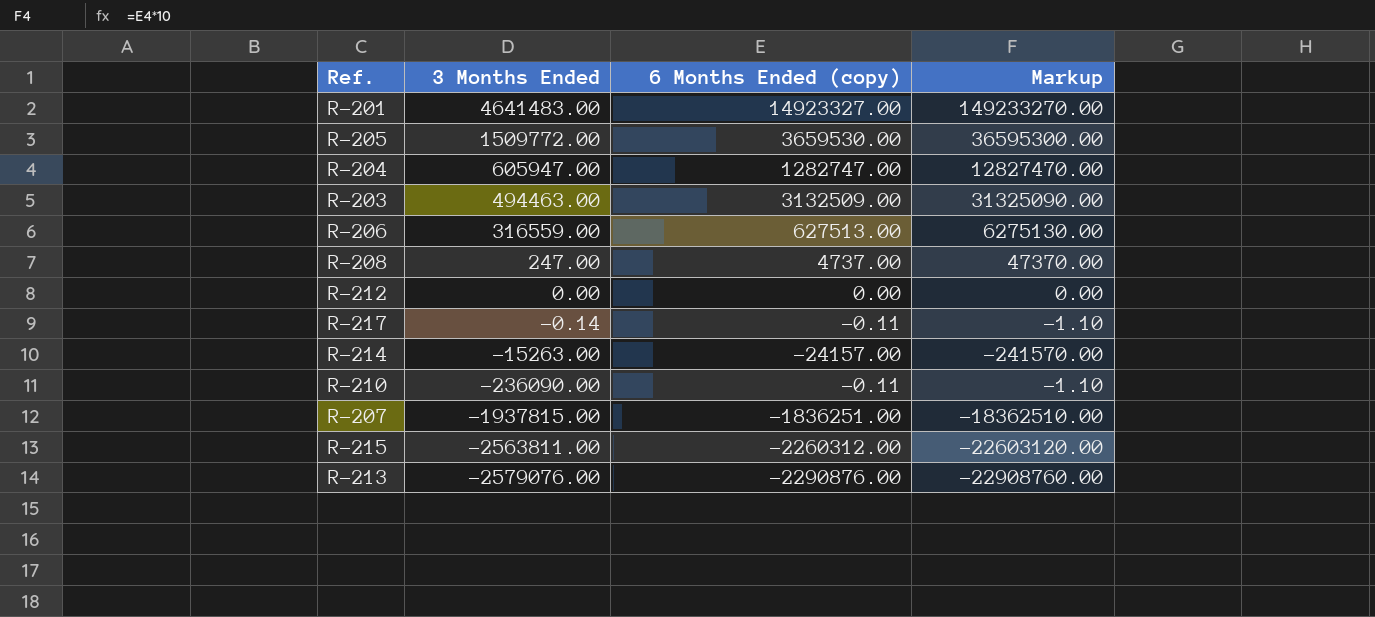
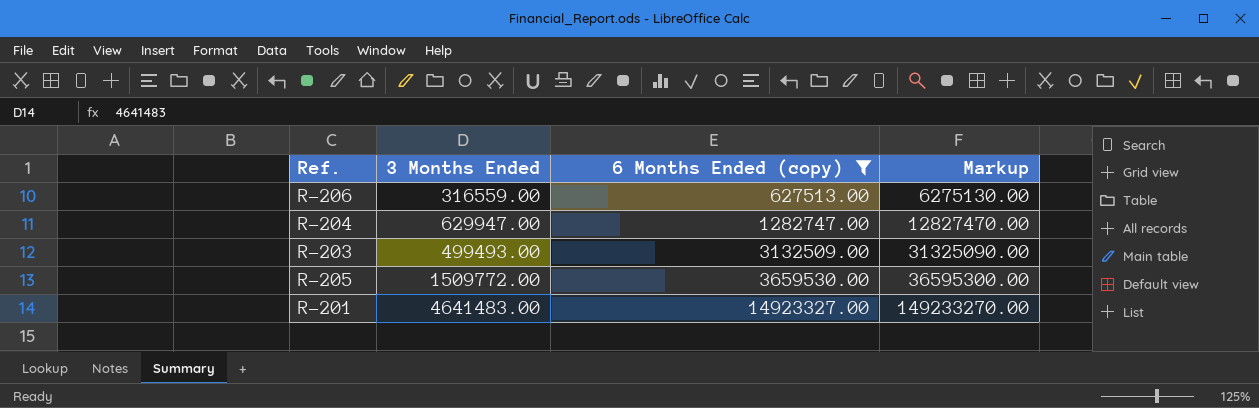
filter: none -> 6 Months Ended (copy) >= 627513.00
row order: 3 Months Ended descending -> 6 Months Ended (copy) ascending
R-204 | 3 Months Ended: 605947.00 -> 629947.00
R-203 | 3 Months Ended: 494463.00 -> 499493.00

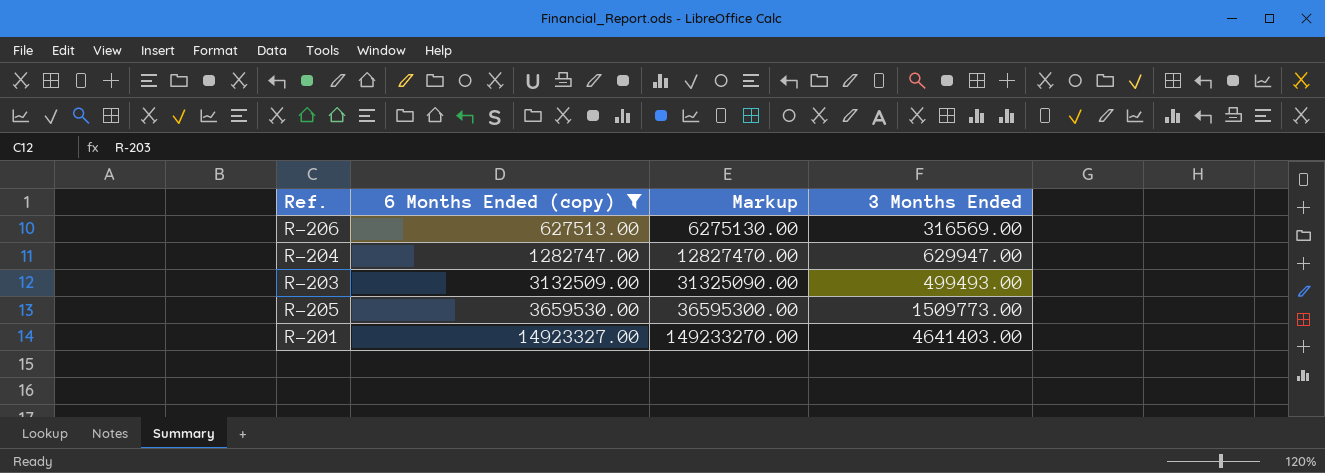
column 3 Months Ended | position: 2 -> 4
R-206 | 3 Months Ended: 316559.00 -> 316569.00
R-205 | 3 Months Ended: 1509772.00 -> 1509773.00
R-201 | 3 Months Ended: 4641483.00 -> 4641403.00

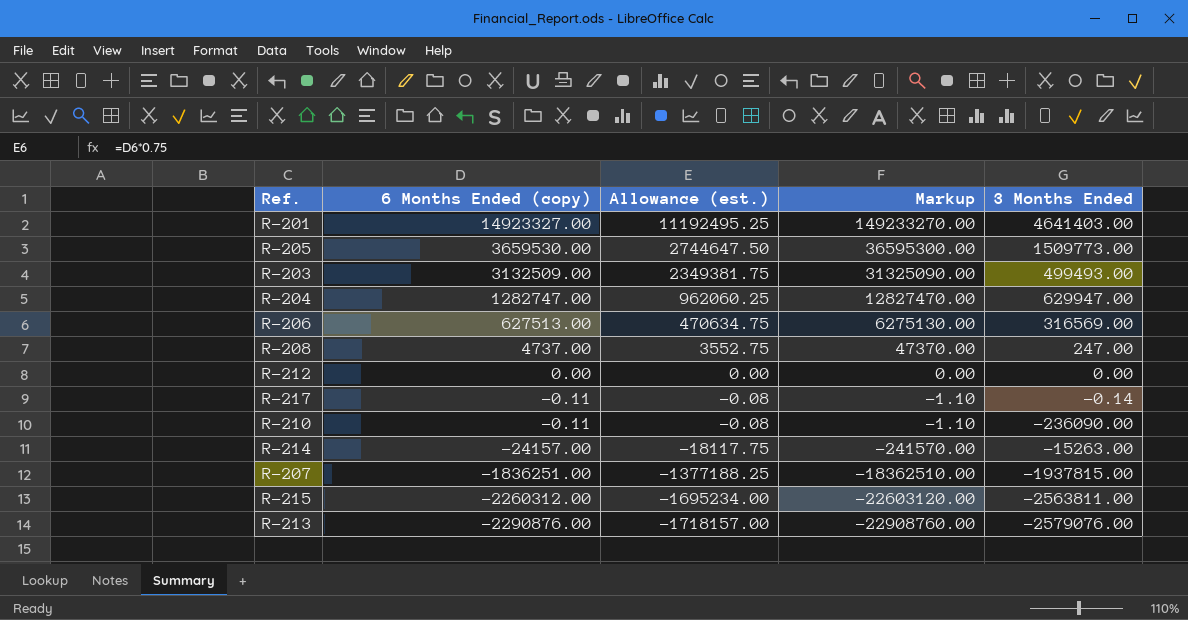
filter: 6 Months Ended (copy) >= 627513.00 -> none
row order: 6 Months Ended (copy) ascending -> 6 Months Ended (copy) descending
column Allowance (est.) | formula: none -> [6 Months Ended (copy)] * 0.75

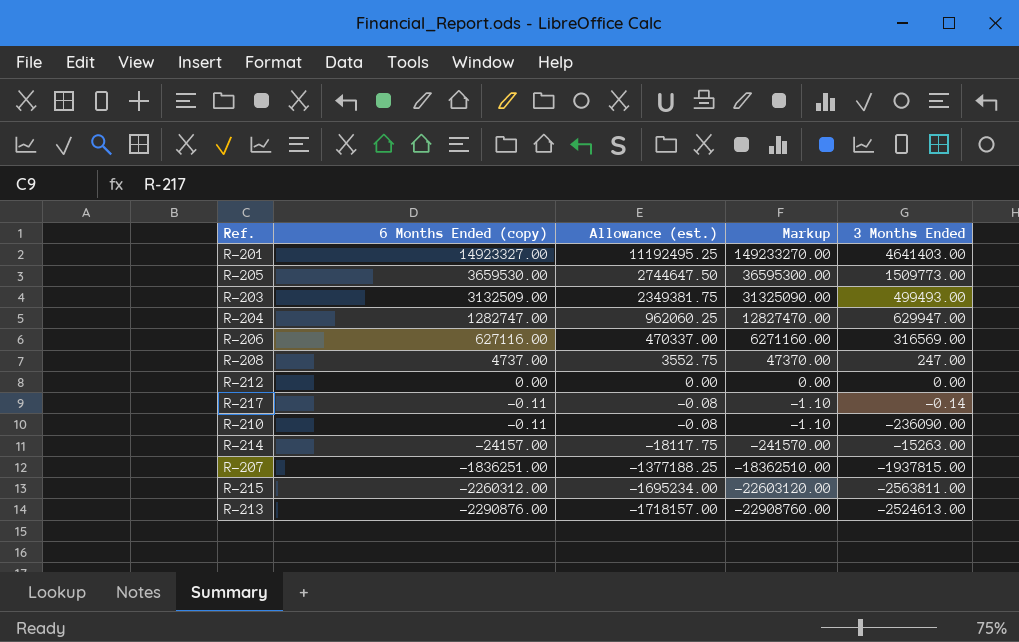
R-206 | 6 Months Ended (copy): 627513.00 -> 627116.00
R-206 | Allowance (est.): 470634.75 -> 470337.00
R-206 | Markup: 6275130.00 -> 6271160.00
R-213 | 3 Months Ended: -2579076.00 -> -2524613.00

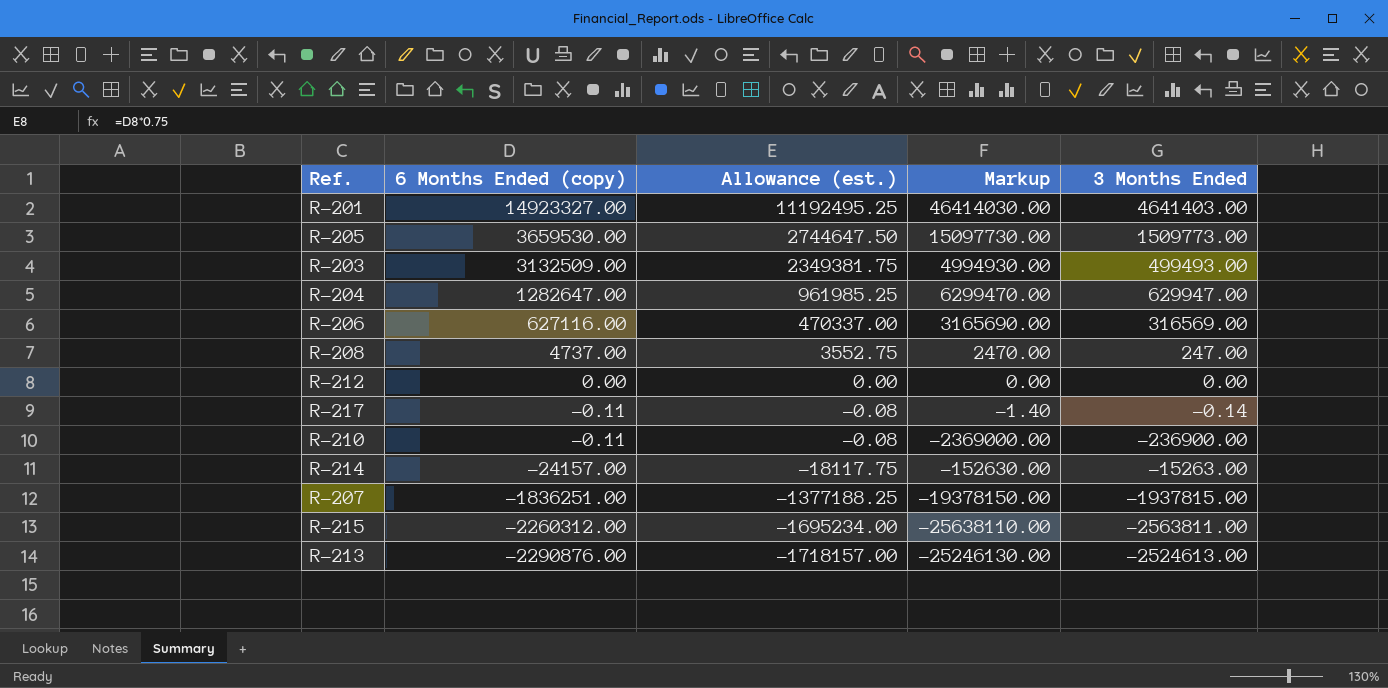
column Markup | formula: [6 Months Ended (copy)] * 10 -> [3 Months Ended] * 10
R-204 | 6 Months Ended (copy): 1282747.00 -> 1282647.00
R-204 | Allowance (est.): 962060.25 -> 961985.25
R-210 | 3 Months Ended: -236090.00 -> -236900.00

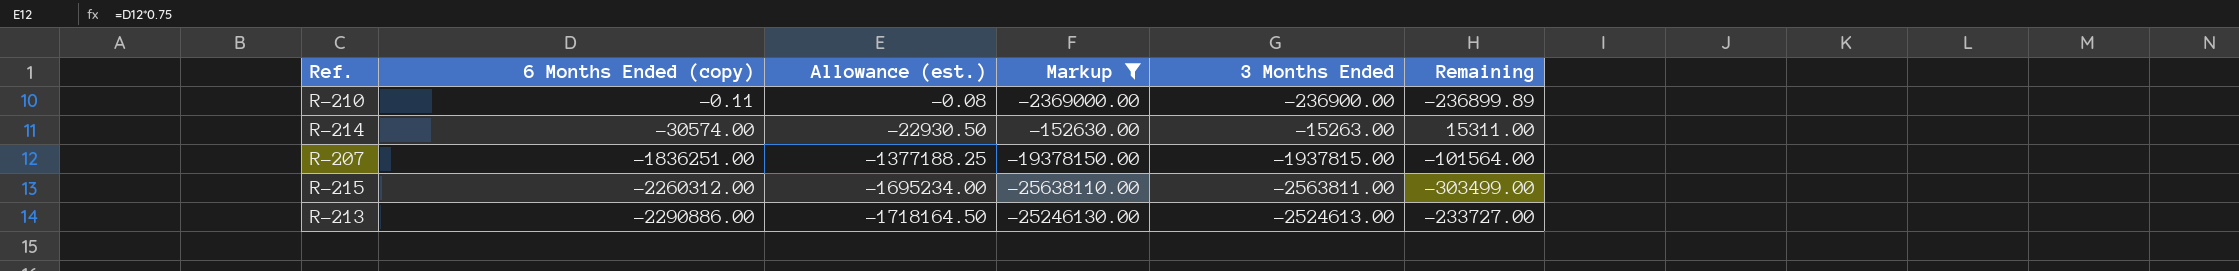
filter: none -> Markup <= -152630.00
column Remaining | formula: none -> [3 Months Ended] - [6 Months Ended (copy)]
R-214 | 6 Months Ended (copy): -24157.00 -> -30574.00
R-214 | Allowance (est.): -18117.75 -> -22930.50
R-213 | 6 Months Ended (copy): -2290876.00 -> -2290886.00
R-213 | Allowance (est.): -1718157.00 -> -1718164.50

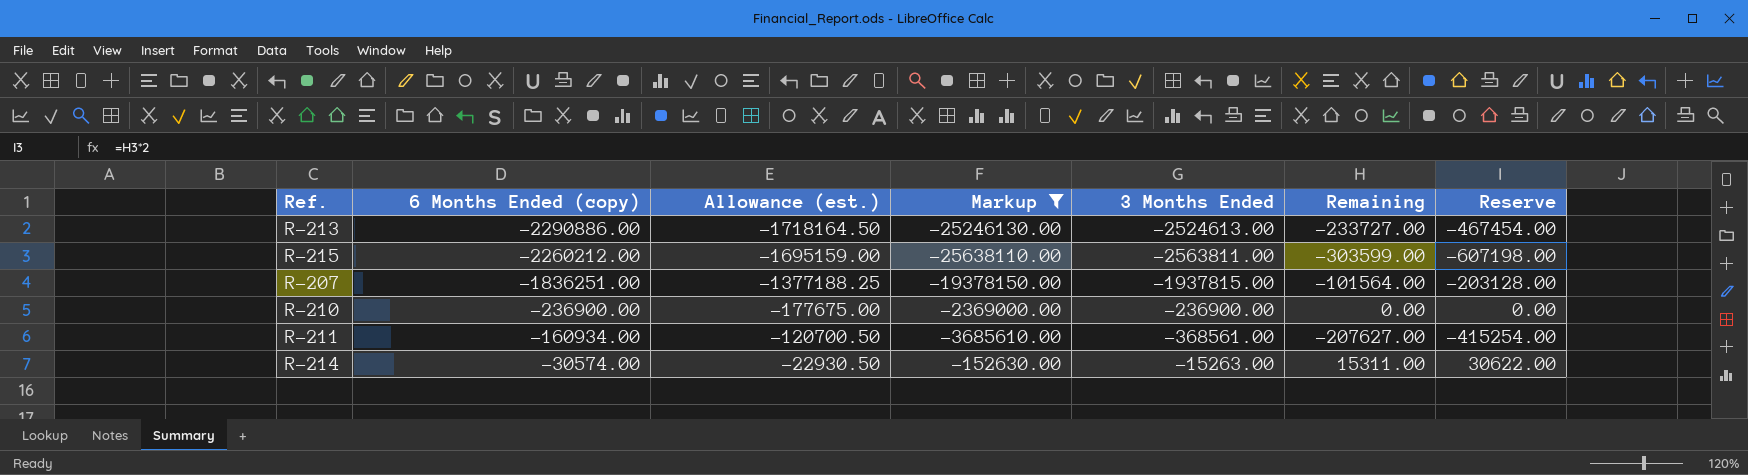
row order: 6 Months Ended (copy) descending -> 6 Months Ended (copy) ascending
column Reserve | formula: none -> [Remaining] * 2
R-215 | 6 Months Ended (copy): -2260312.00 -> -2260212.00
R-215 | Allowance (est.): -1695234.00 -> -1695159.00
R-215 | Remaining: -303499.00 -> -303599.00
R-210 | 6 Months Ended (copy): -0.11 -> -236900.00
R-210 | Allowance (est.): -0.08 -> -177675.00
R-210 | Remaining: -236899.89 -> 0.00
row R-211: none -> -160934.00 | -120700.50 | -3685610.00 | -368561.00 | -207627.00 | -415254.00

